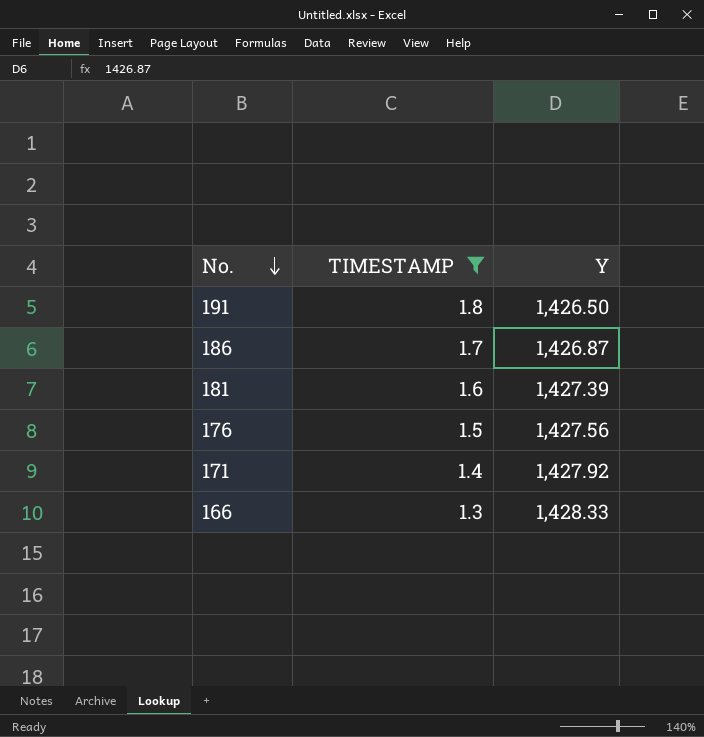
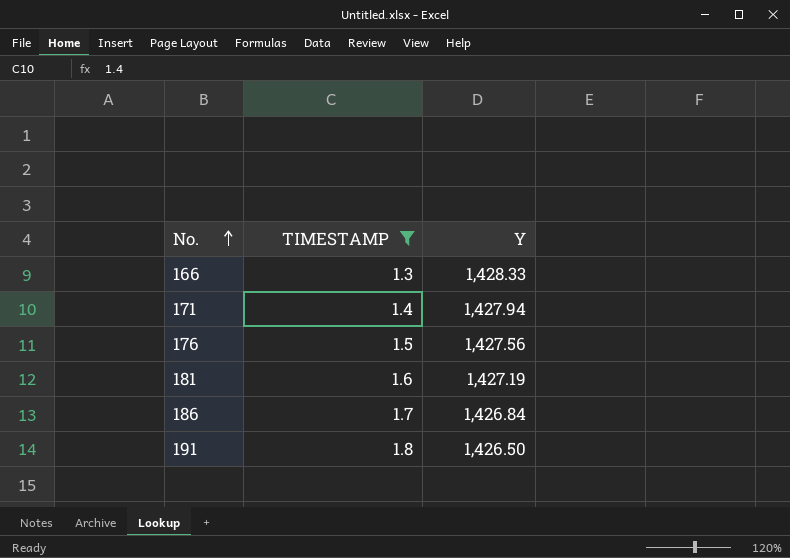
row order: No. descending -> No. ascending
171 | Y: 1,427.92 -> 1,427.94
181 | Y: 1,427.39 -> 1,427.19
186 | Y: 1,426.87 -> 1,426.84

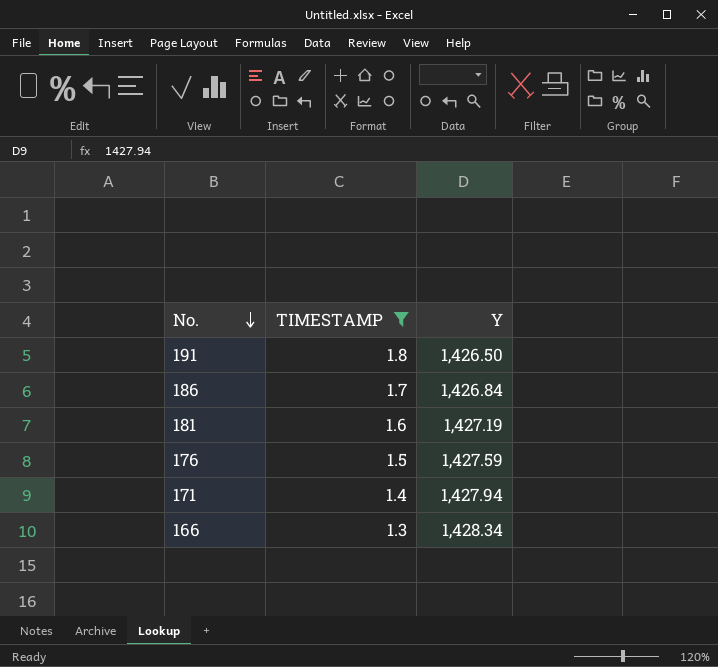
row order: No. ascending -> No. descending
176 | Y: 1,427.56 -> 1,427.59
166 | Y: 1,428.33 -> 1,428.34

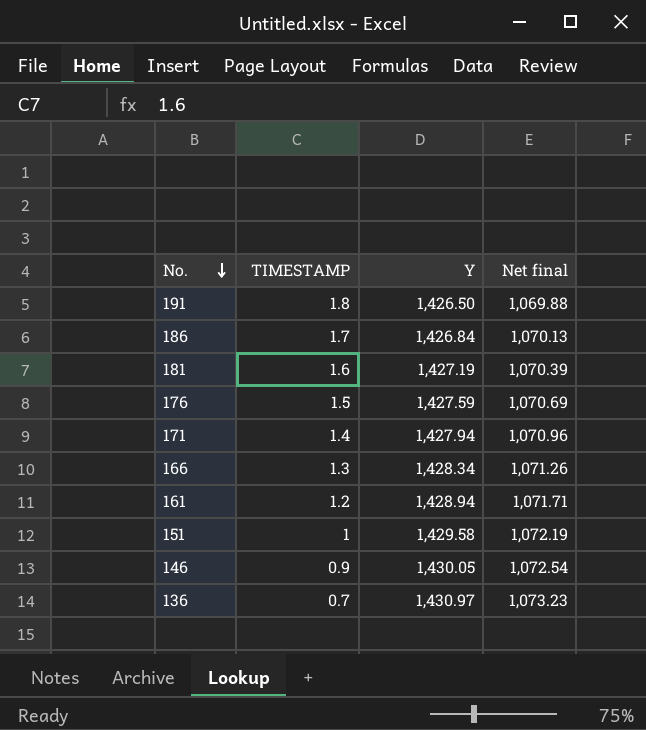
filter: TIMESTAMP >= 1.3 -> none
column Net final | formula: none -> [Y] * 0.75

